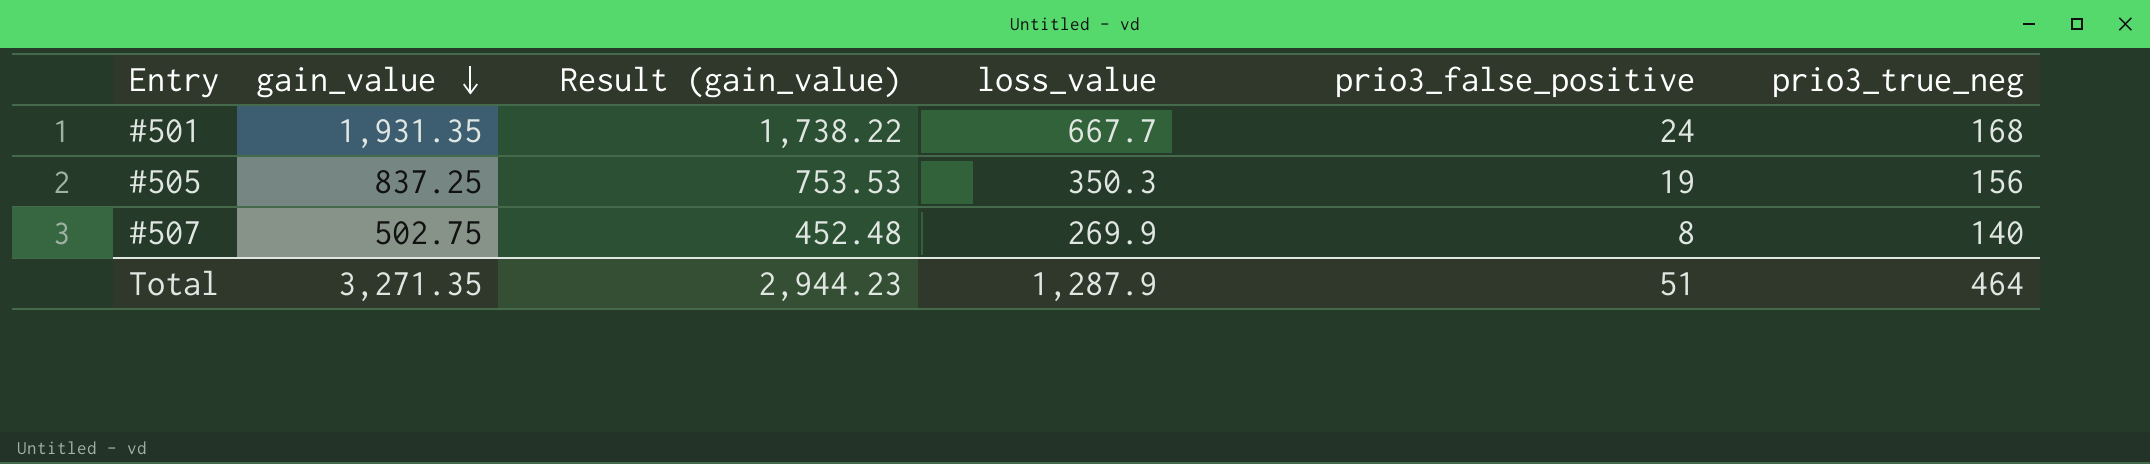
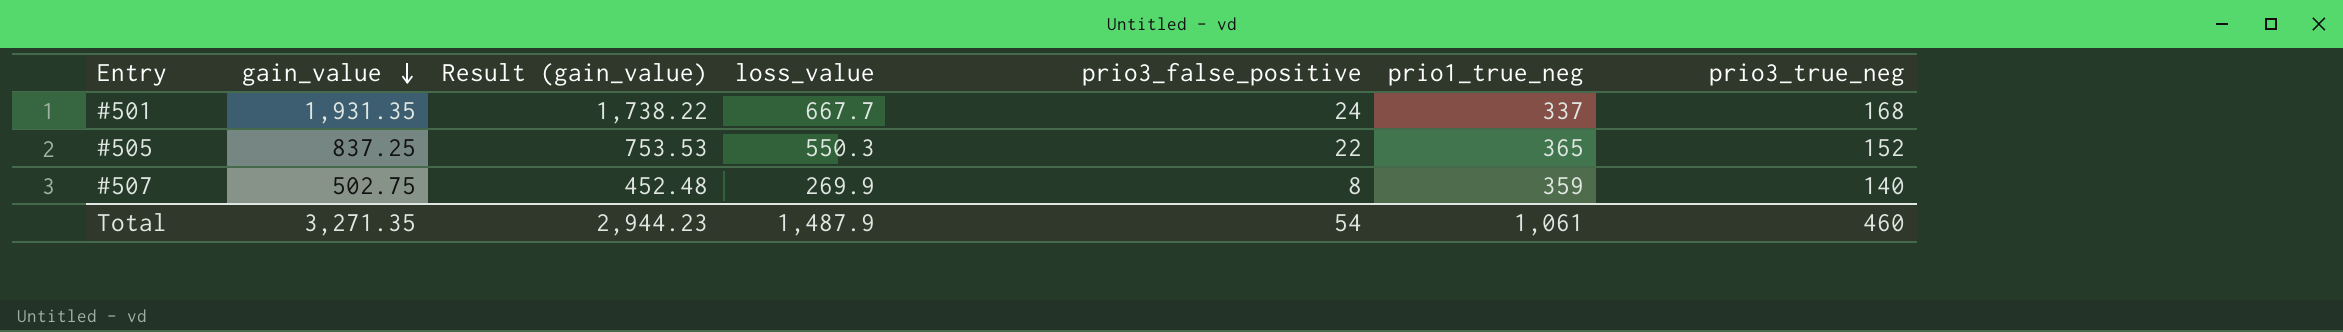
column prio1_true_neg | position: none -> 6
#505 | loss_value: 350.3 -> 550.3
#505 | prio3_false_positive: 19 -> 22
#505 | prio3_true_neg: 156 -> 152
Total | loss_value: 1,287.9 -> 1,487.9
Total | prio3_false_positive: 51 -> 54
Total | prio3_true_neg: 464 -> 460

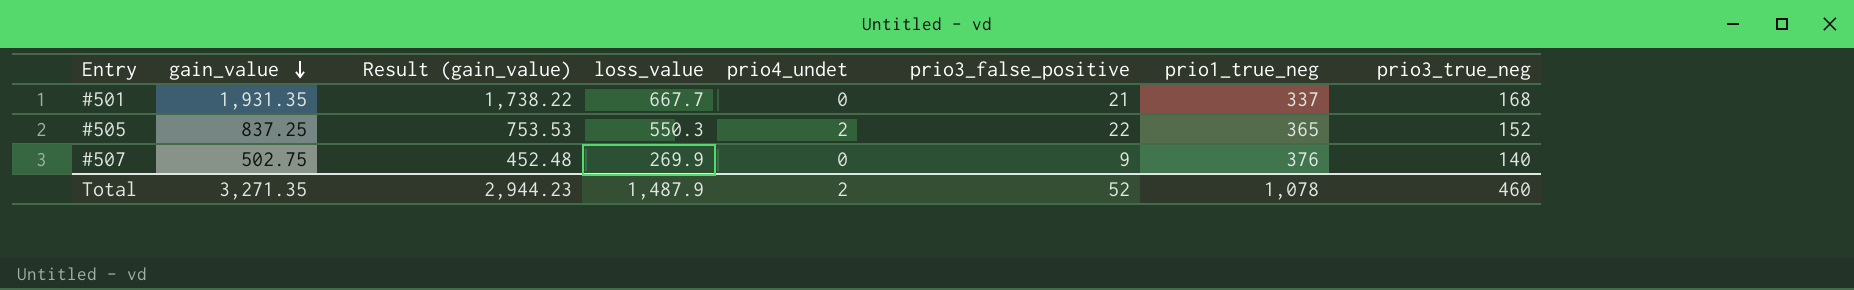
column prio4_undet | position: none -> 5
#501 | prio3_false_positive: 24 -> 21
#507 | prio3_false_positive: 8 -> 9
#507 | prio1_true_neg: 359 -> 376
Total | prio3_false_positive: 54 -> 52
Total | prio1_true_neg: 1,061 -> 1,078

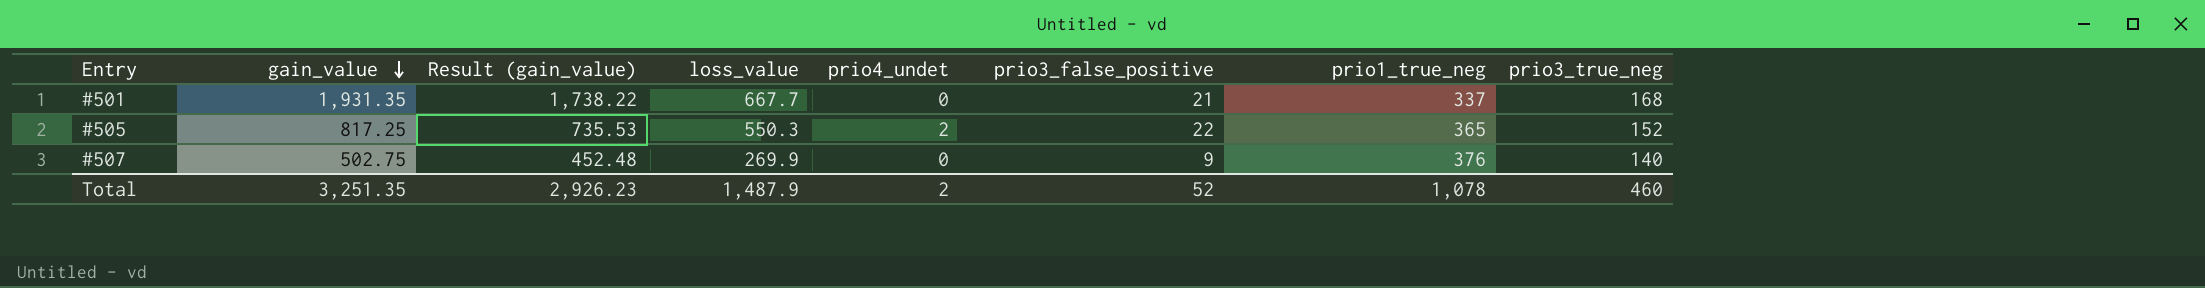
#505 | gain_value: 837.25 -> 817.25
#505 | Result (gain_value): 753.53 -> 735.53
Total | gain_value: 3,271.35 -> 3,251.35
Total | Result (gain_value): 2,944.23 -> 2,926.23

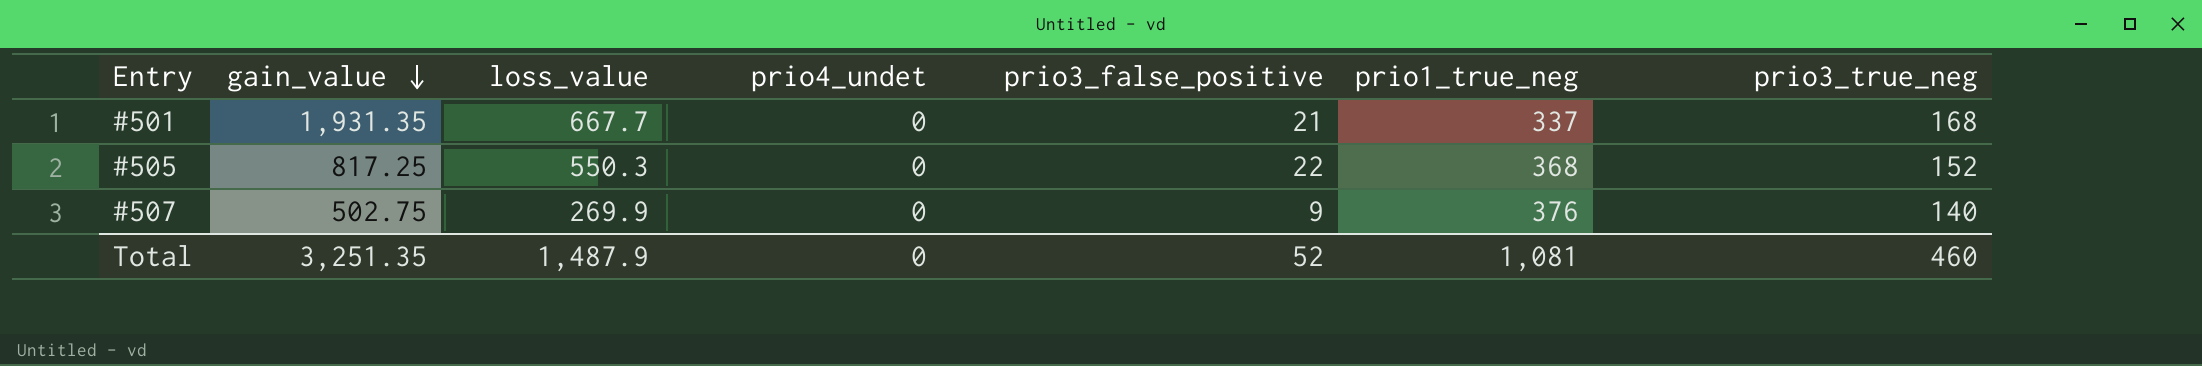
column Result (gain_value) | formula: [gain_value] * 0.9 -> none
#505 | prio4_undet: 2 -> 0
#505 | prio1_true_neg: 365 -> 368
Total | prio4_undet: 2 -> 0
Total | prio1_true_neg: 1,078 -> 1,081

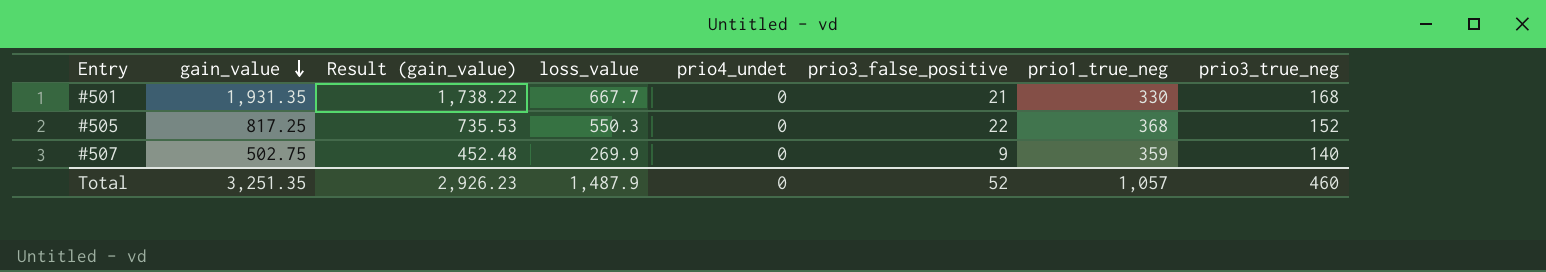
column Result (gain_value) | formula: none -> [gain_value] * 0.9
#501 | prio1_true_neg: 337 -> 330
#507 | prio1_true_neg: 376 -> 359
Total | prio1_true_neg: 1,081 -> 1,057

